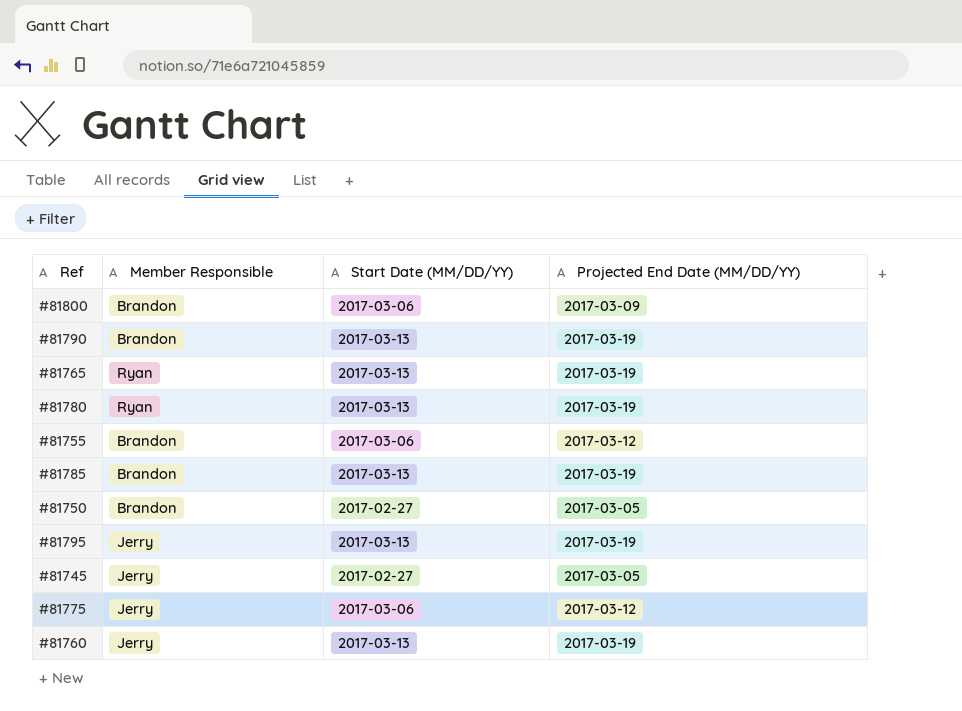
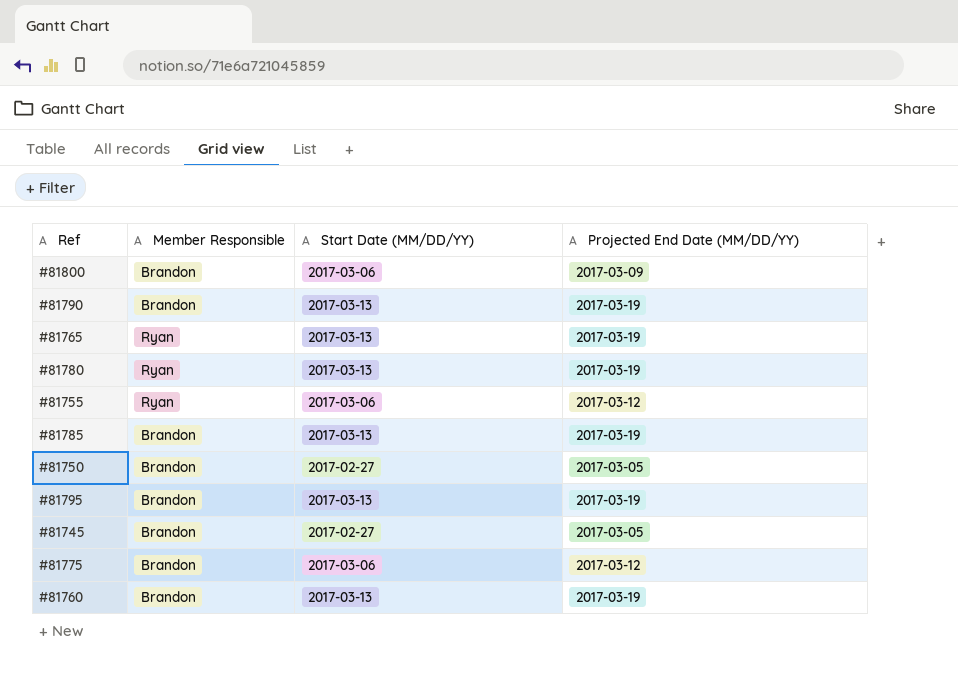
#81755 | Member Responsible: Brandon -> Ryan
#81795 | Member Responsible: Jerry -> Brandon
#81745 | Member Responsible: Jerry -> Brandon
#81775 | Member Responsible: Jerry -> Brandon
#81760 | Member Responsible: Jerry -> Brandon

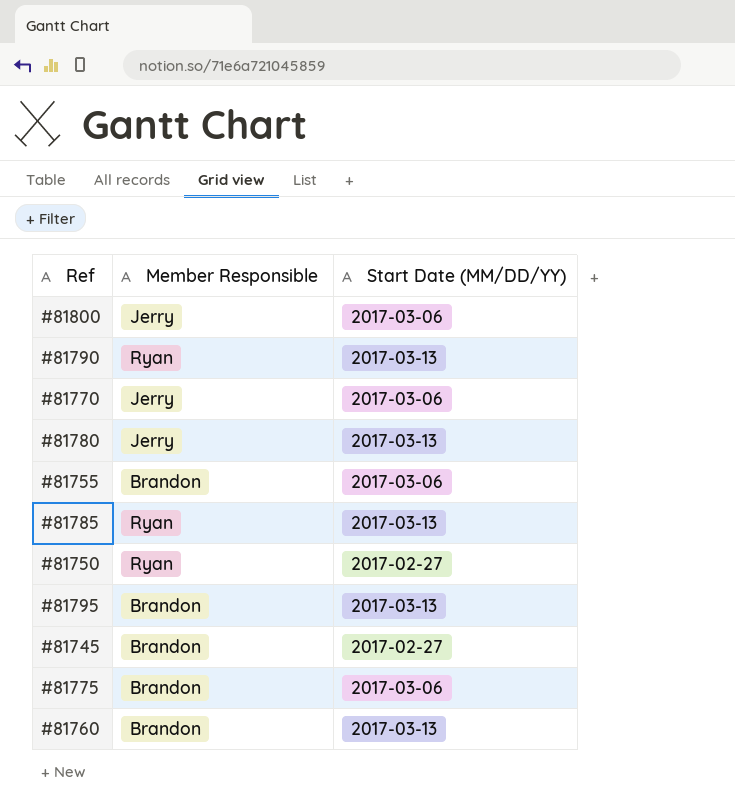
column Projected End Date (MM/DD/YY) | position: 4 -> none
row #81765: Ryan | 2017-03-13 | 2017-03-19 -> none
#81800 | Member Responsible: Brandon -> Jerry
#81790 | Member Responsible: Brandon -> Ryan
row #81770: none -> Jerry | 2017-03-06
#81780 | Member Responsible: Ryan -> Jerry
#81755 | Member Responsible: Ryan -> Brandon
#81785 | Member Responsible: Brandon -> Ryan
#81750 | Member Responsible: Brandon -> Ryan

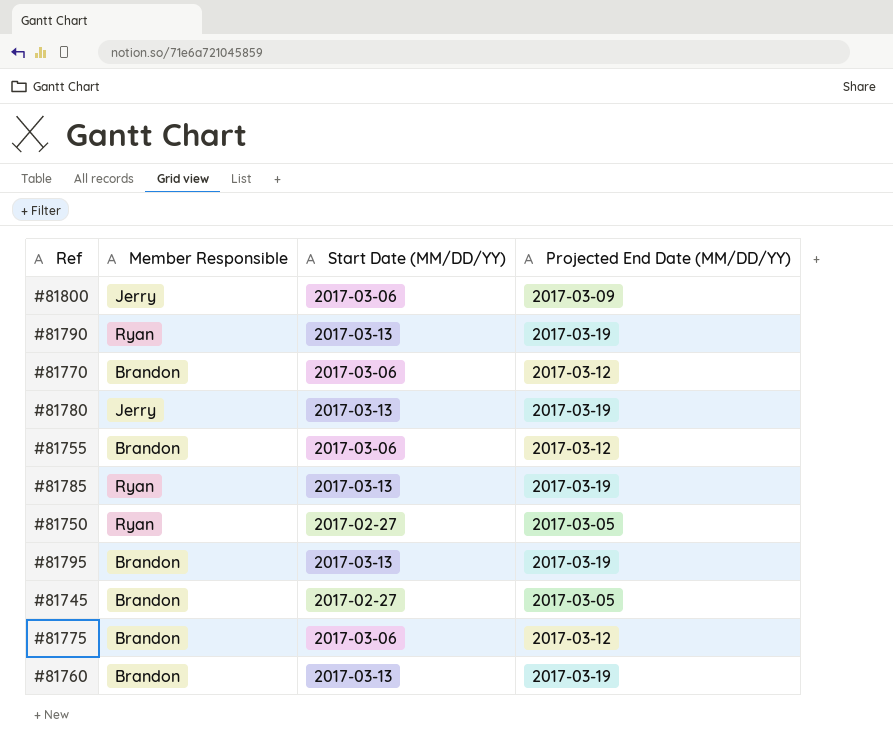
column Projected End Date (MM/DD/YY) | position: none -> 4
#81770 | Member Responsible: Jerry -> Brandon

